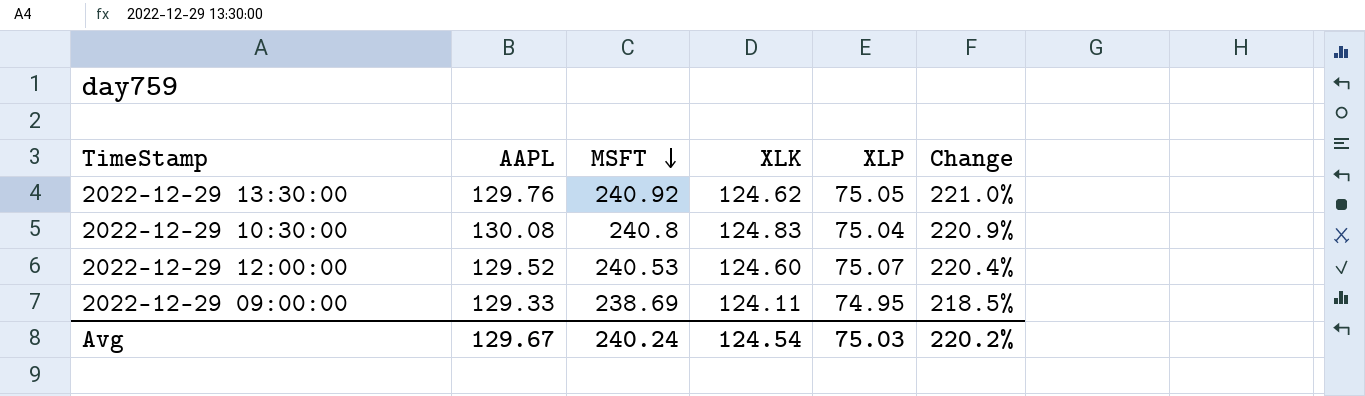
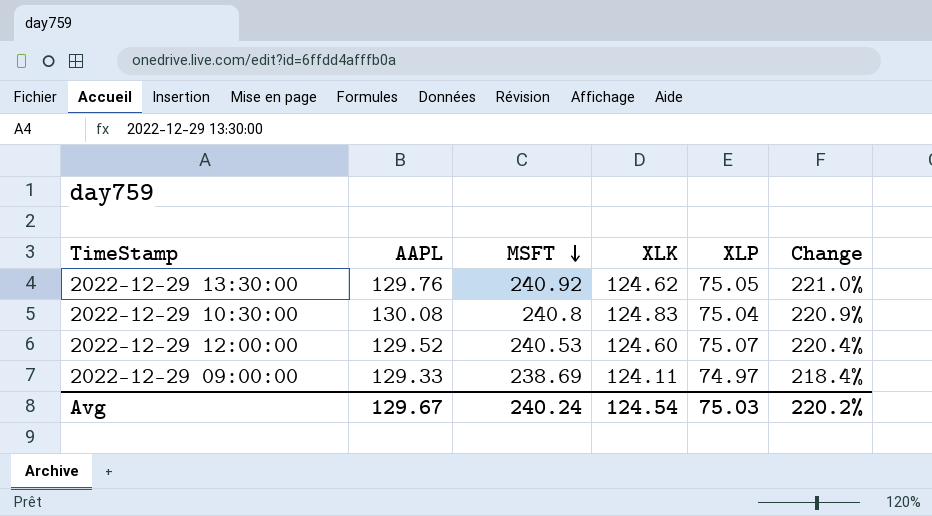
2022-12-29 09:00:00 | XLP: 74.95 -> 74.97
2022-12-29 09:00:00 | Change: 218.5% -> 218.4%

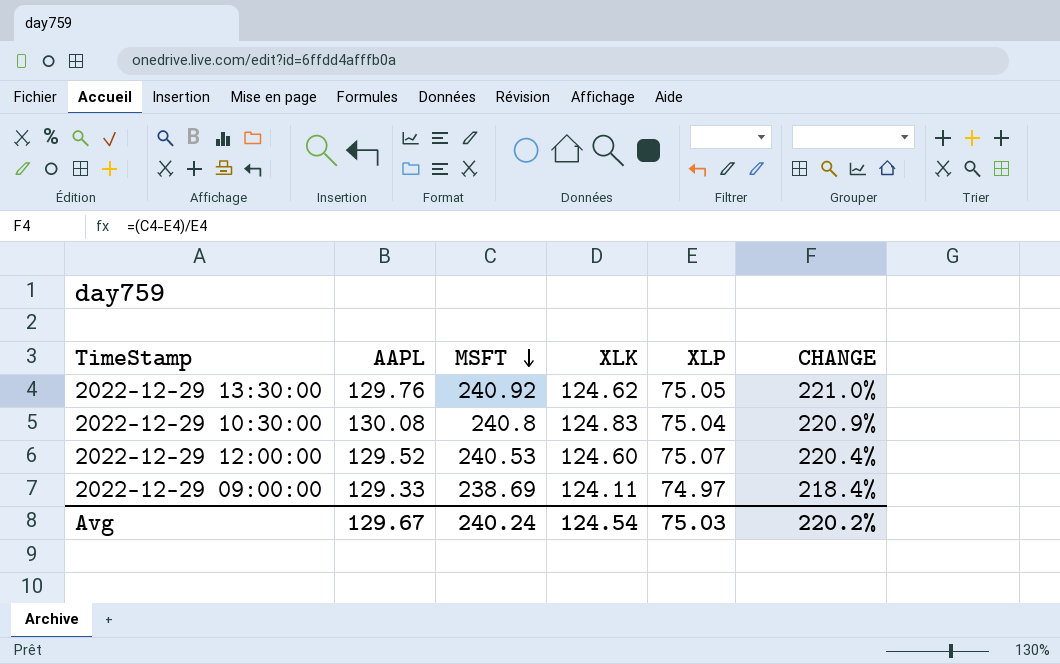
column name: Change -> CHANGE

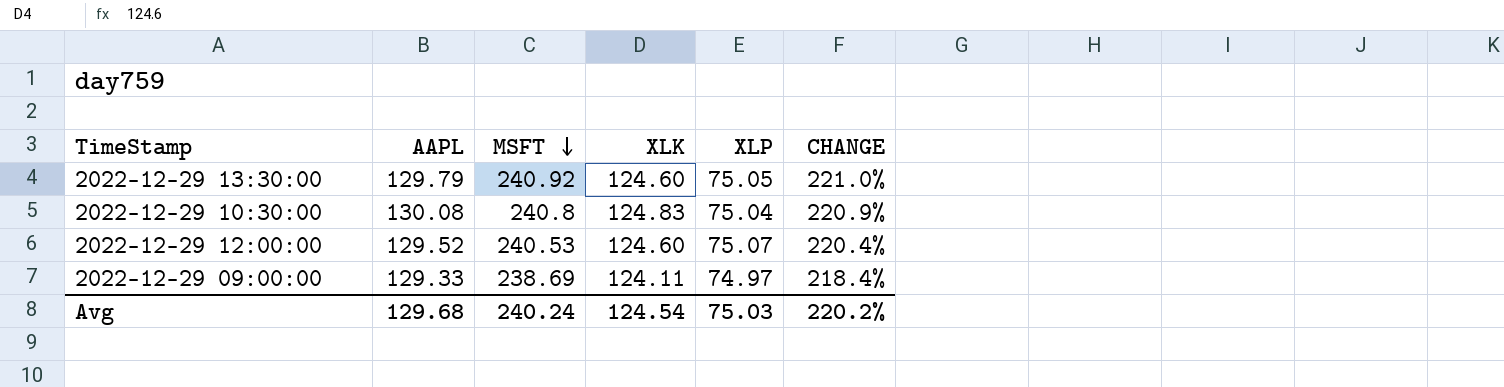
2022-12-29 13:30:00 | AAPL: 129.76 -> 129.79
2022-12-29 13:30:00 | XLK: 124.62 -> 124.60
Avg | AAPL: 129.67 -> 129.68

